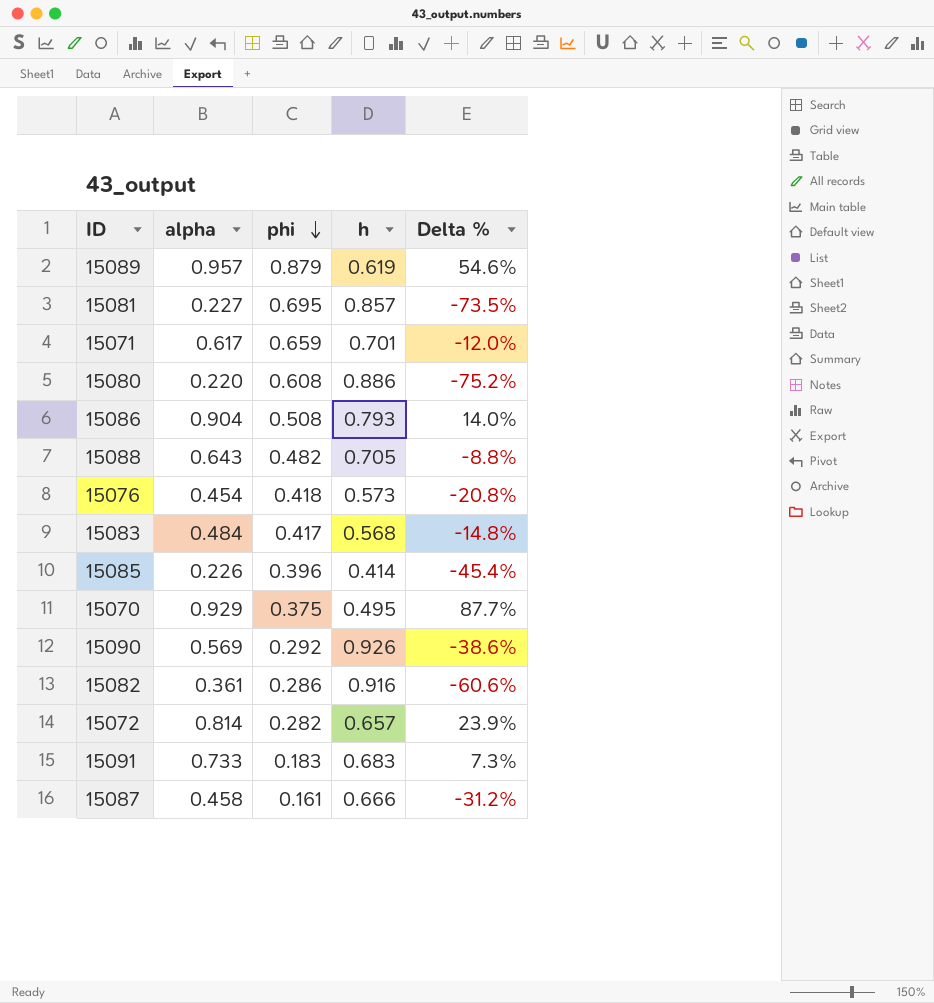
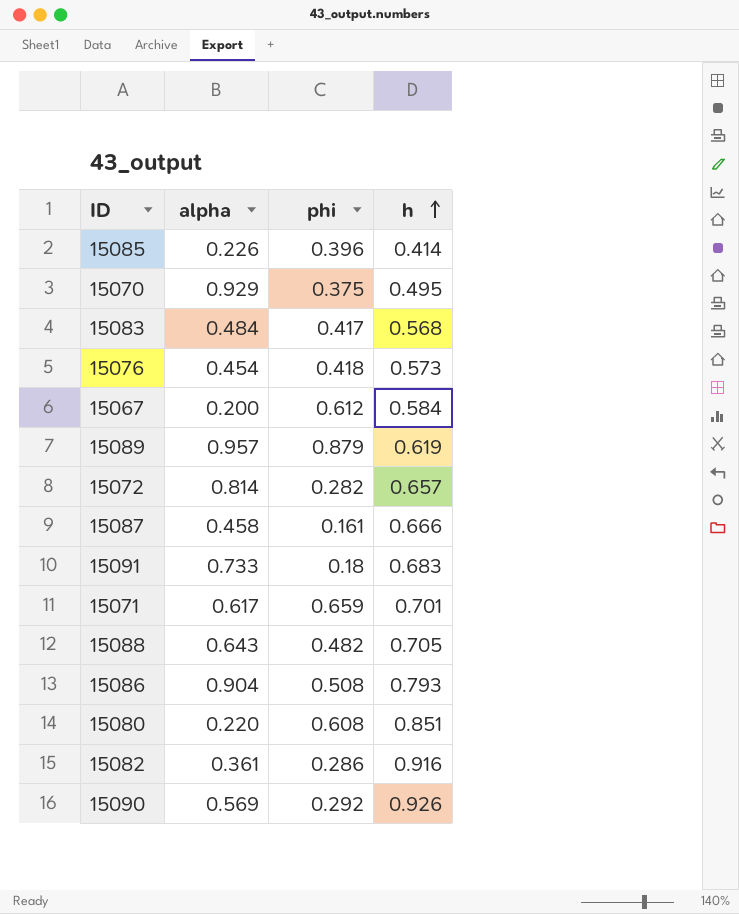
row order: phi descending -> h ascending
column Delta % | formula: ([alpha] - [h]) / [h] -> none
row 15081: 0.227 | 0.695 | 0.857 | -73.5% -> none
row 15067: none -> 0.200 | 0.612 | 0.584
15091 | phi: 0.183 -> 0.18
15080 | h: 0.886 -> 0.851

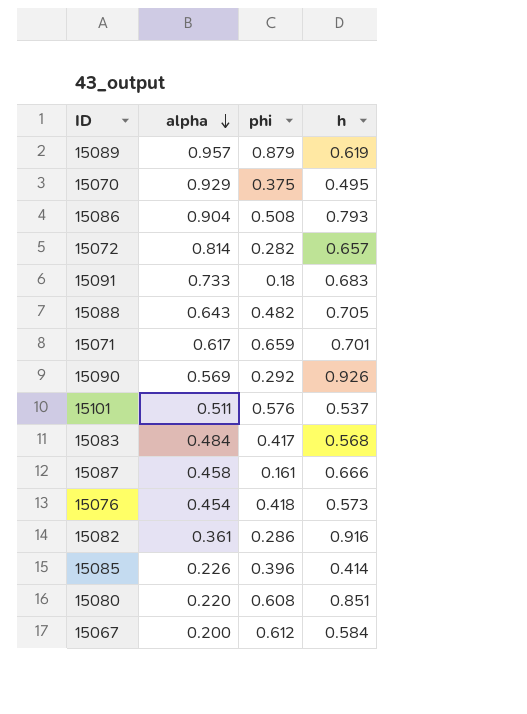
row order: h ascending -> alpha descending
row 15101: none -> 0.511 | 0.576 | 0.537

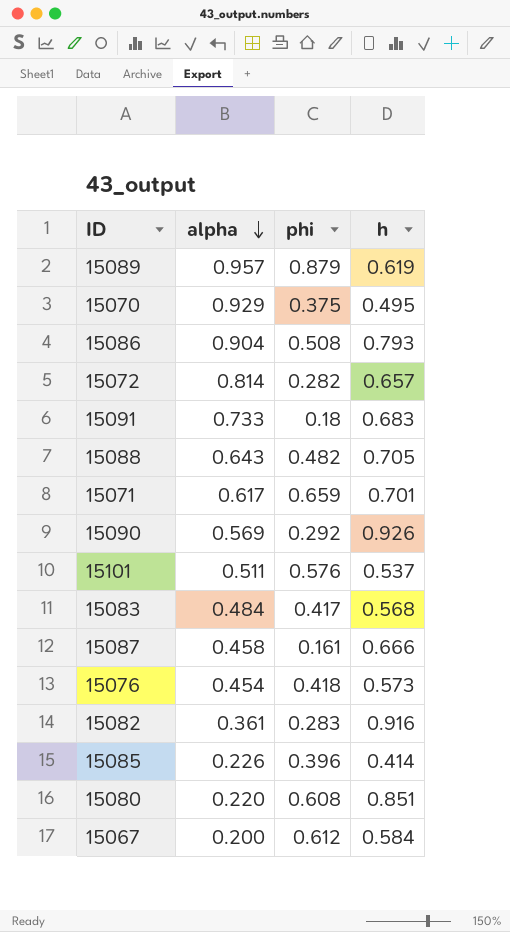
15082 | phi: 0.286 -> 0.283

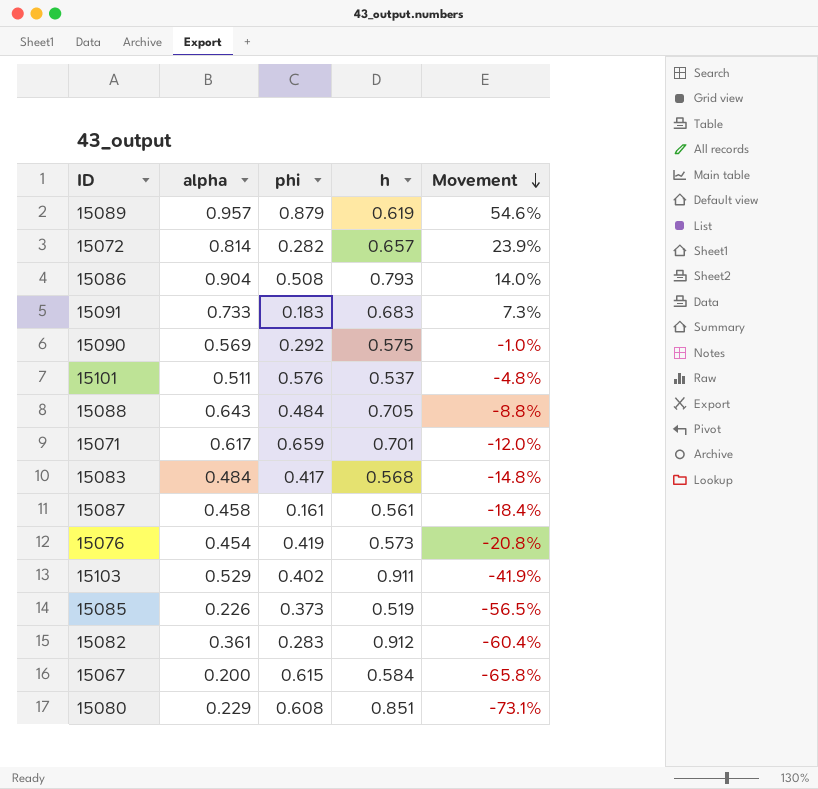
row order: alpha descending -> Movement descending
column Movement | formula: none -> ([alpha] - [h]) / [h]
row 15070: 0.929 | 0.375 | 0.495 -> none
15091 | phi: 0.18 -> 0.183
15090 | h: 0.926 -> 0.575
15088 | phi: 0.482 -> 0.484
15087 | h: 0.666 -> 0.561
15076 | phi: 0.418 -> 0.419
row 15103: none -> 0.529 | 0.402 | 0.911 | -41.9%
15085 | phi: 0.396 -> 0.373
15085 | h: 0.414 -> 0.519
15082 | h: 0.916 -> 0.912
15067 | phi: 0.612 -> 0.615
15080 | alpha: 0.220 -> 0.229

